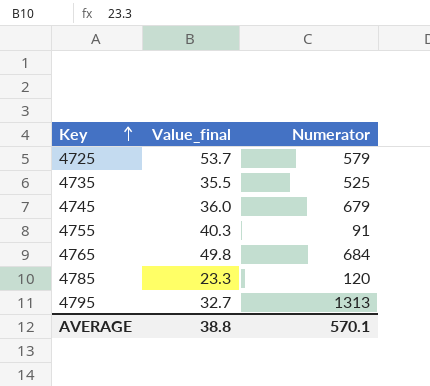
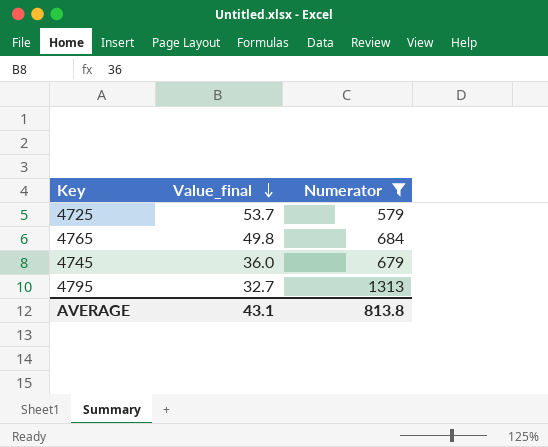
filter: none -> Numerator >= 579
row order: Key ascending -> Value_final descending
AVERAGE | Value_final: 38.8 -> 43.1
AVERAGE | Numerator: 570.1 -> 813.8

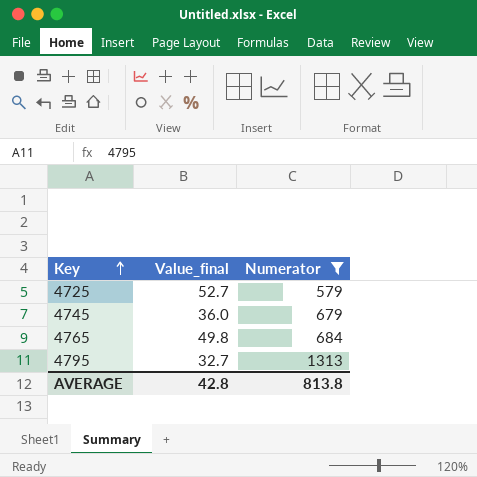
row order: Value_final descending -> Key ascending
4725 | Value_final: 53.7 -> 52.7
AVERAGE | Value_final: 43.1 -> 42.8

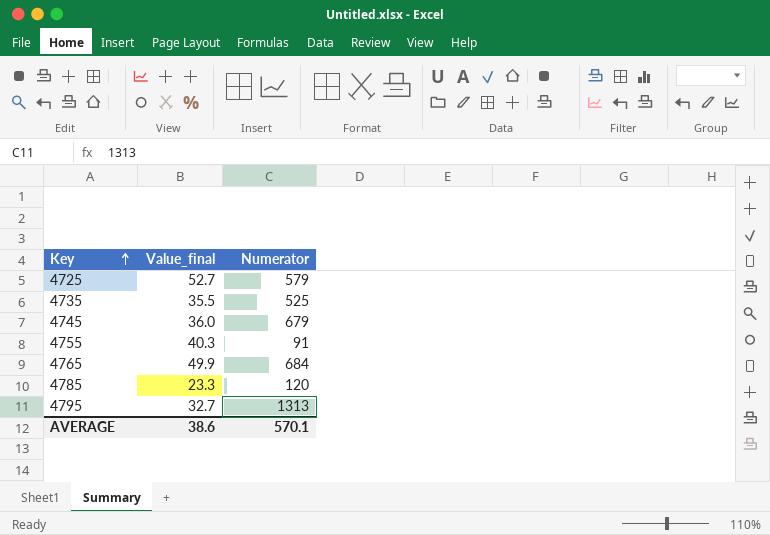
filter: Numerator >= 579 -> none
4765 | Value_final: 49.8 -> 49.9
AVERAGE | Value_final: 42.8 -> 38.6
AVERAGE | Numerator: 813.8 -> 570.1

